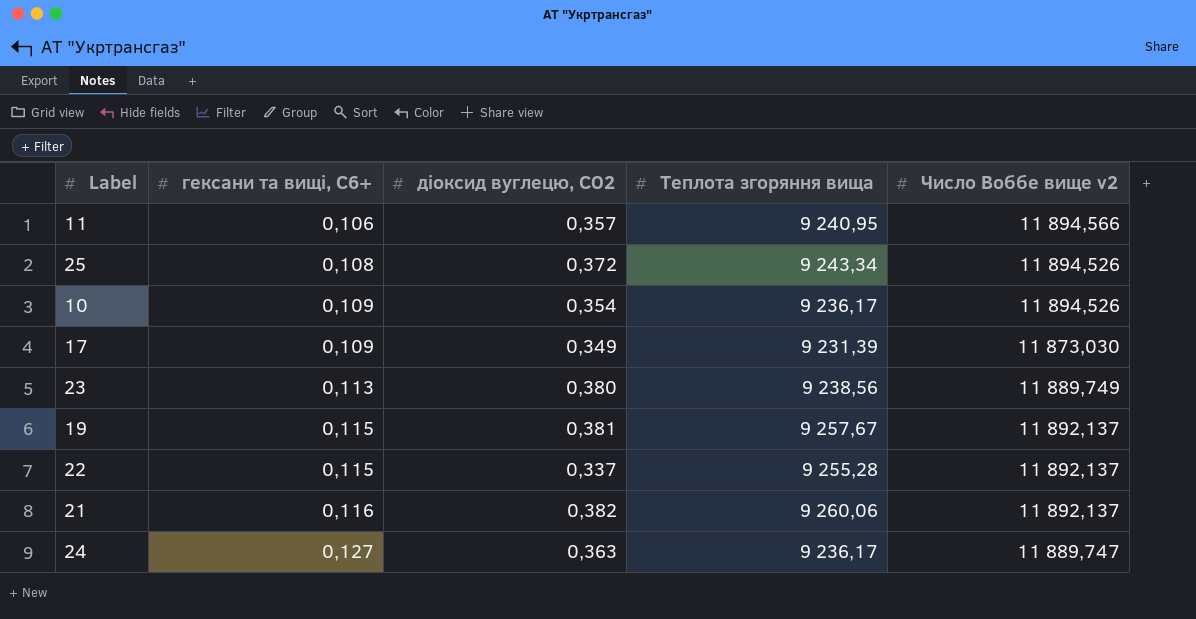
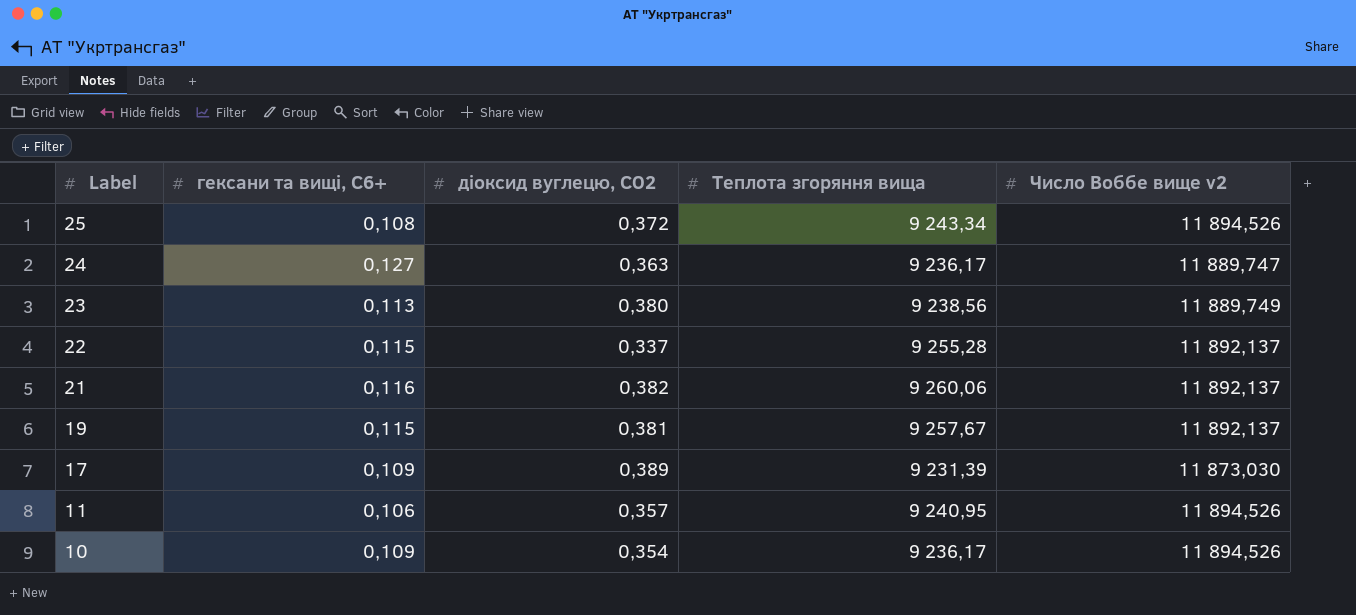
row order: гексани та вищі, С6+ ascending -> Label descending
17 | діоксид вуглецю, CО2: 0,349 -> 0,389
11 | Число Воббе вище v2: 11 894,566 -> 11 894,526

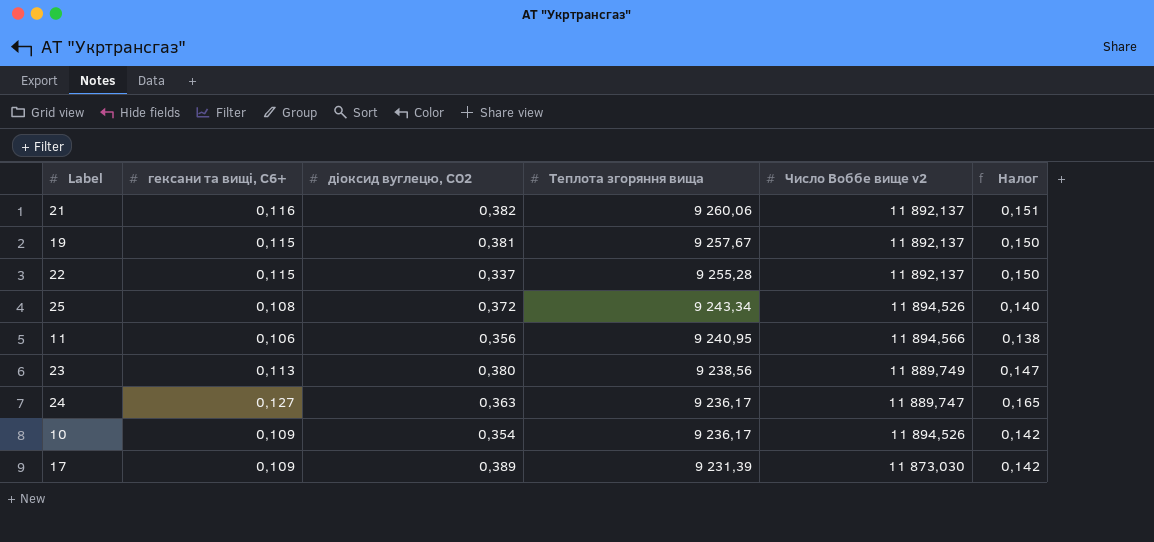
row order: Label descending -> Теплота згоряння вища descending
column Налог | formula: none -> [гексани та вищі, С6+] * 1,3
11 | діоксид вуглецю, CО2: 0,357 -> 0,356
11 | Число Воббе вище v2: 11 894,526 -> 11 894,566

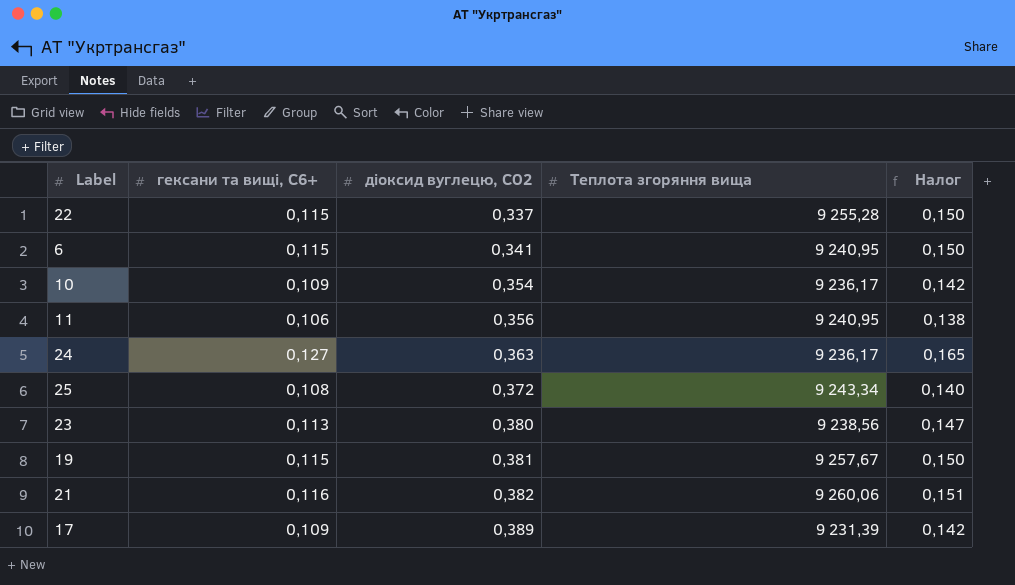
row order: Теплота згоряння вища descending -> діоксид вуглецю, CО2 ascending
column Число Воббе вище v2 | position: 5 -> none
row 6: none -> 0,115 | 0,341 | 9 240,95 | 0,150

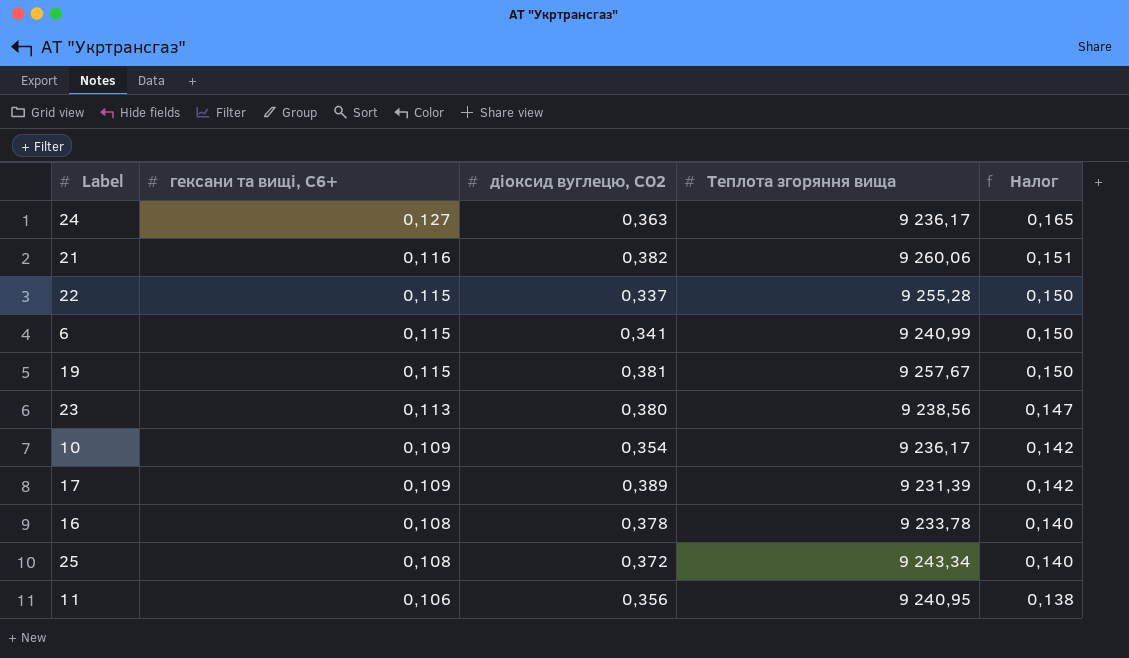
row order: діоксид вуглецю, CО2 ascending -> гексани та вищі, С6+ descending
6 | Теплота згоряння вища: 9 240,95 -> 9 240,99
row 16: none -> 0,108 | 0,378 | 9 233,78 | 0,140

